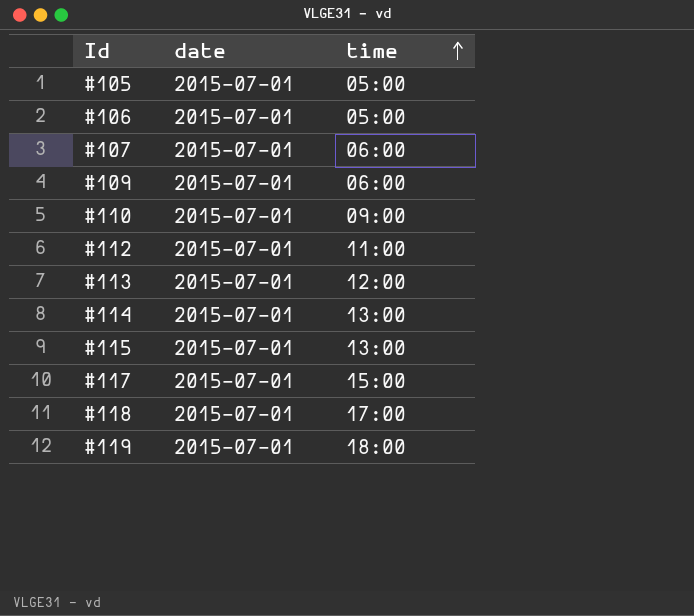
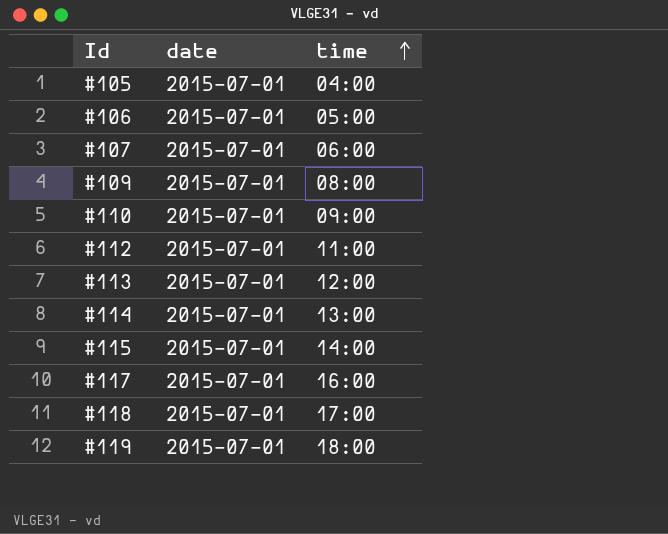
#105 | time: 05:00 -> 04:00
#109 | time: 06:00 -> 08:00
#115 | time: 13:00 -> 14:00
#117 | time: 15:00 -> 16:00

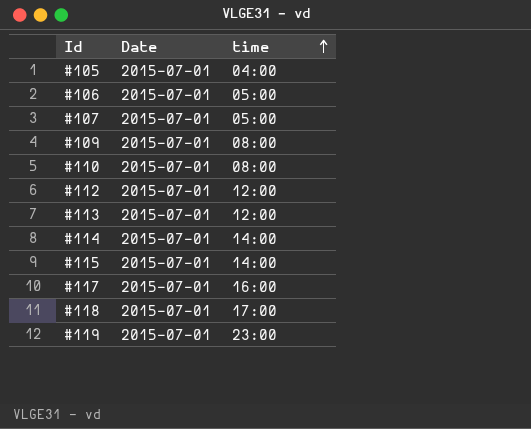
column name: date -> Date
#107 | time: 06:00 -> 05:00
#110 | time: 09:00 -> 08:00
#112 | time: 11:00 -> 12:00
#114 | time: 13:00 -> 14:00
#119 | time: 18:00 -> 23:00

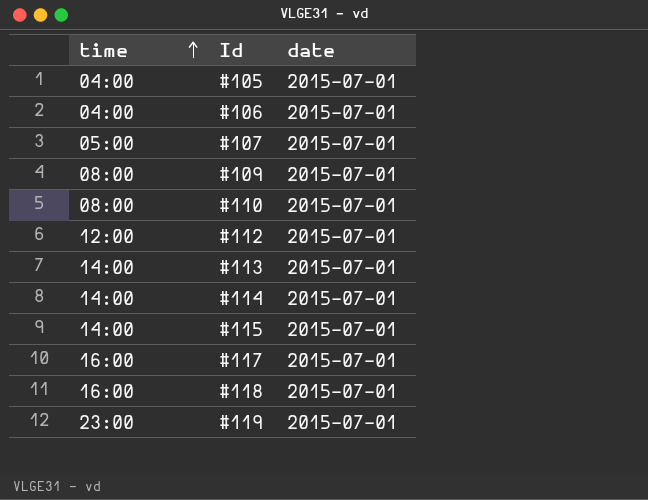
column time | position: 3 -> 1
column name: Date -> date
#106 | time: 05:00 -> 04:00
#113 | time: 12:00 -> 14:00
#118 | time: 17:00 -> 16:00

